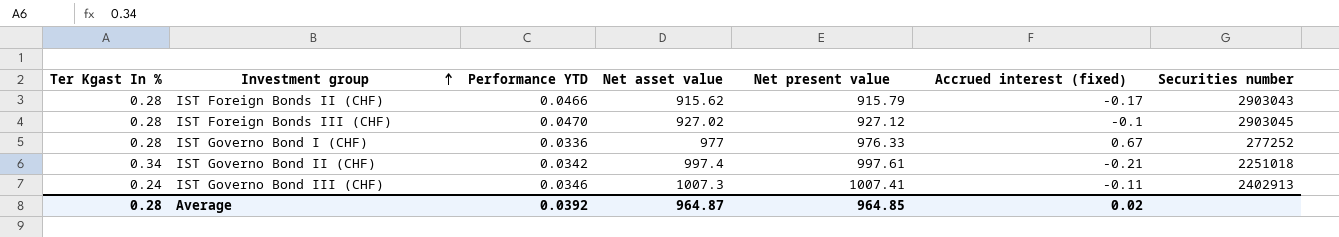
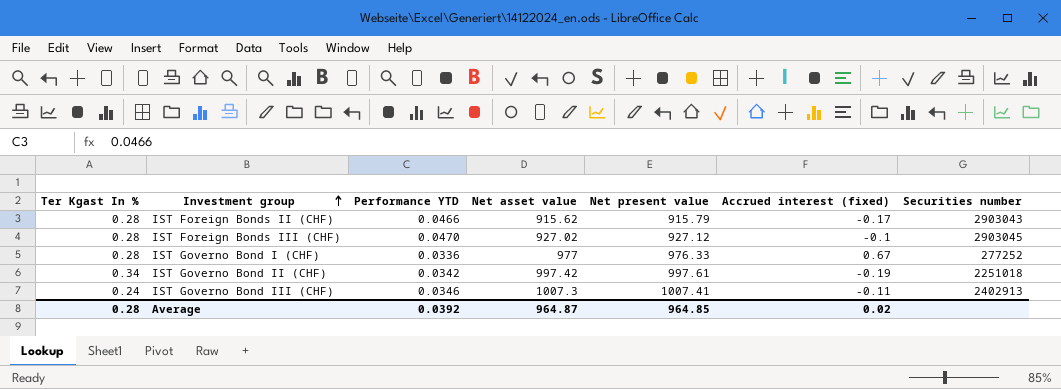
IST Governo Bond II (CHF) | Net asset value: 997.4 -> 997.42
IST Governo Bond II (CHF) | Accrued interest (fixed): -0.21 -> -0.19

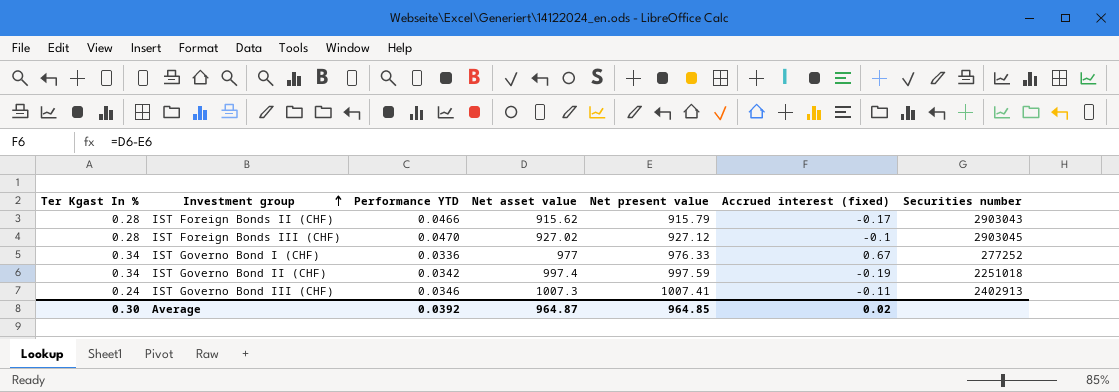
IST Governo Bond I (CHF) | Ter Kgast In %: 0.28 -> 0.34
IST Governo Bond II (CHF) | Net asset value: 997.42 -> 997.4
IST Governo Bond II (CHF) | Net present value: 997.61 -> 997.59
Average | Ter Kgast In %: 0.28 -> 0.30

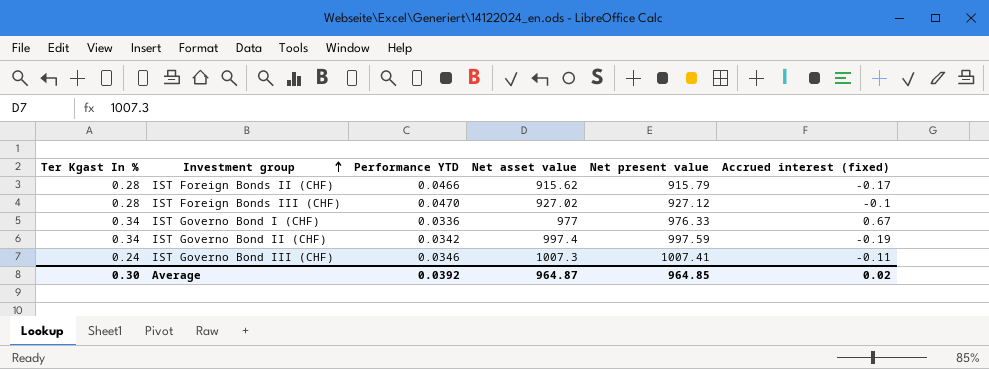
column Securities number | position: 7 -> none

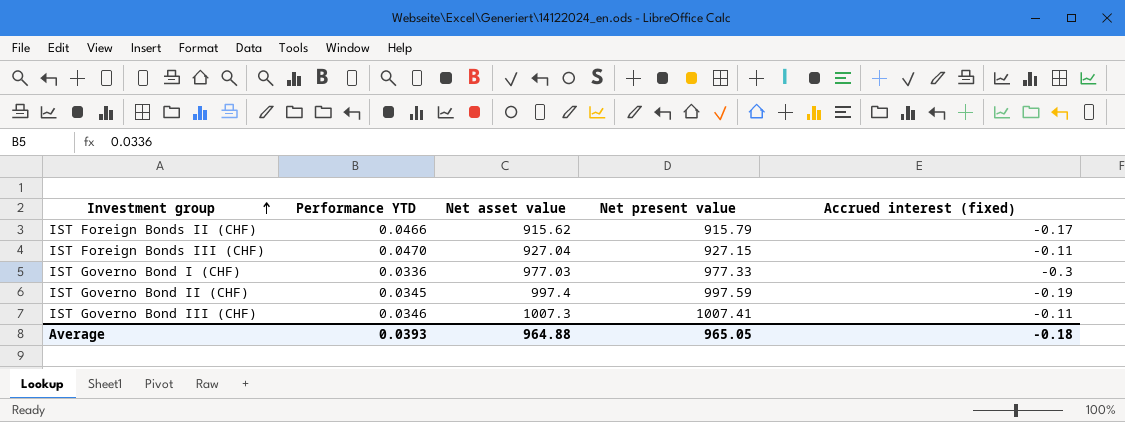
column Ter Kgast In % | position: 1 -> none
IST Foreign Bonds III (CHF) | Net asset value: 927.02 -> 927.04
IST Foreign Bonds III (CHF) | Net present value: 927.12 -> 927.15
IST Foreign Bonds III (CHF) | Accrued interest (fixed): -0.1 -> -0.11
IST Governo Bond I (CHF) | Net asset value: 977 -> 977.03
IST Governo Bond I (CHF) | Net present value: 976.33 -> 977.33
IST Governo Bond I (CHF) | Accrued interest (fixed): 0.67 -> -0.3
IST Governo Bond II (CHF) | Performance YTD: 0.0342 -> 0.0345
Average | Performance YTD: 0.0392 -> 0.0393
Average | Net asset value: 964.87 -> 964.88
Average | Net present value: 964.85 -> 965.05
Average | Accrued interest (fixed): 0.02 -> -0.18

